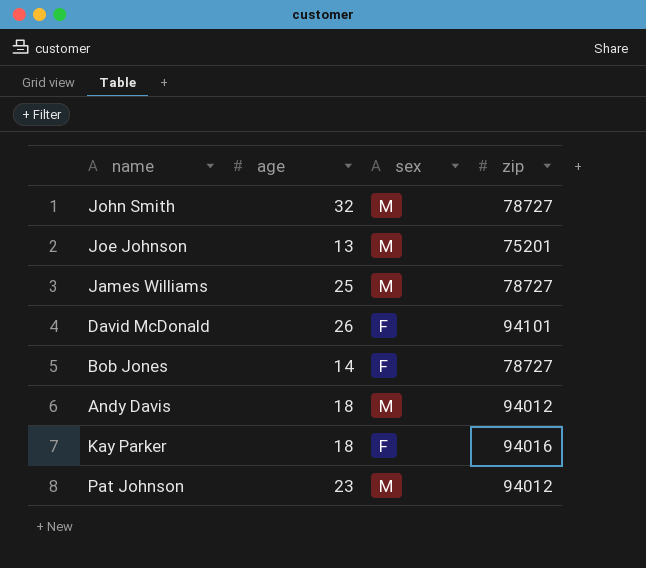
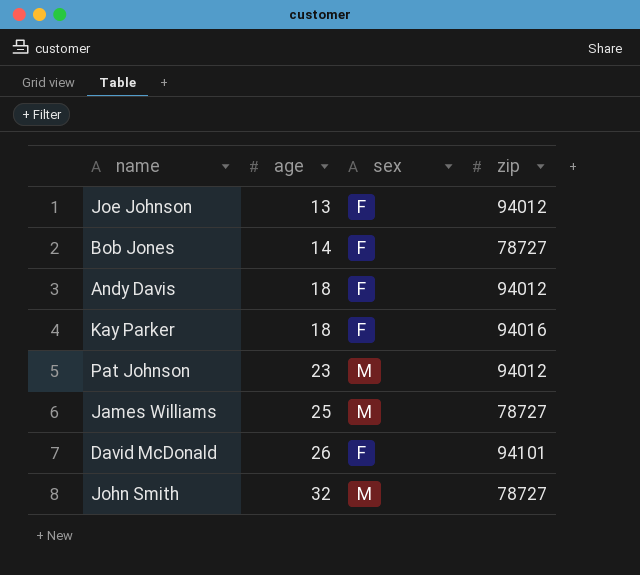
row order: none -> age ascending
Joe Johnson | sex: M -> F
Joe Johnson | zip: 75201 -> 94012
Andy Davis | sex: M -> F

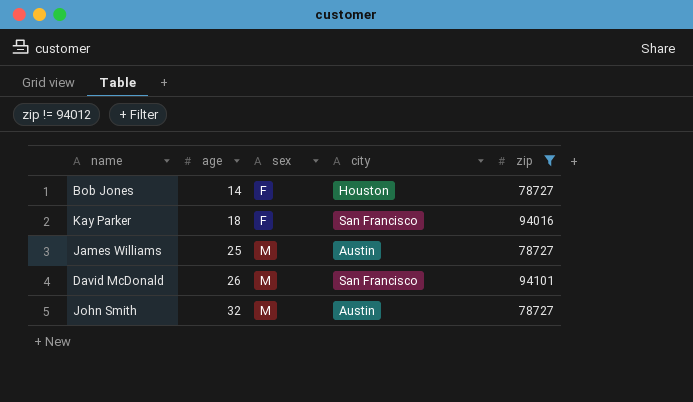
filter: none -> zip != 94012
column city | position: none -> 4
David McDonald | sex: F -> M

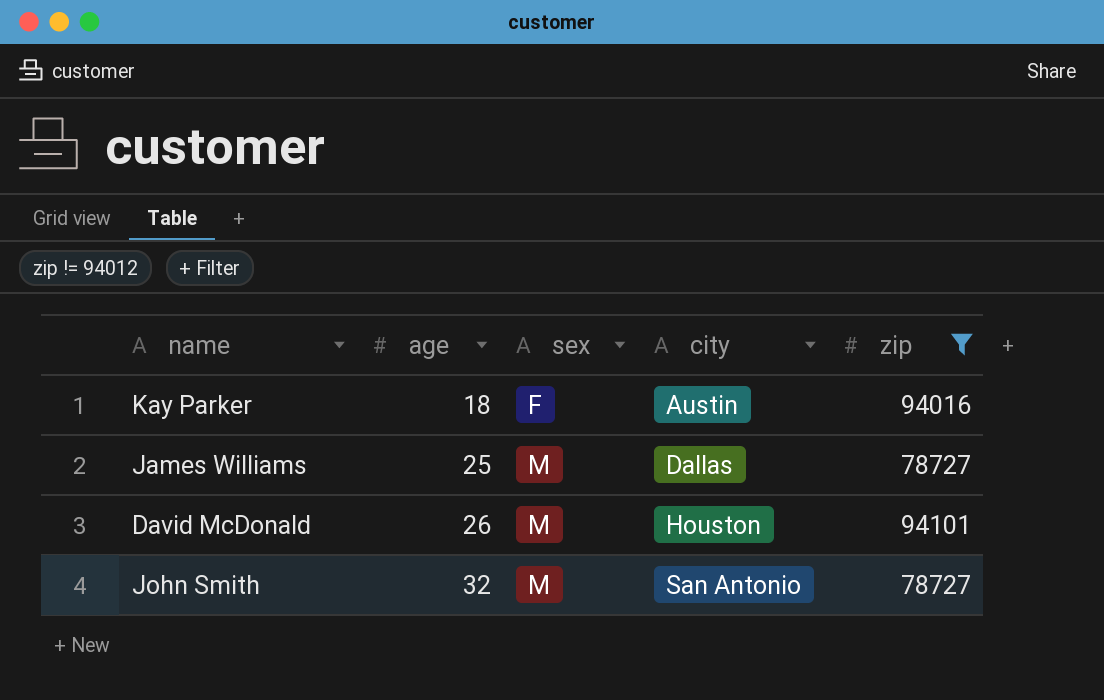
row Bob Jones: 14 | F | Houston | 78727 -> none
Kay Parker | city: San Francisco -> Austin
James Williams | city: Austin -> Dallas
David McDonald | city: San Francisco -> Houston
John Smith | city: Austin -> San Antonio

